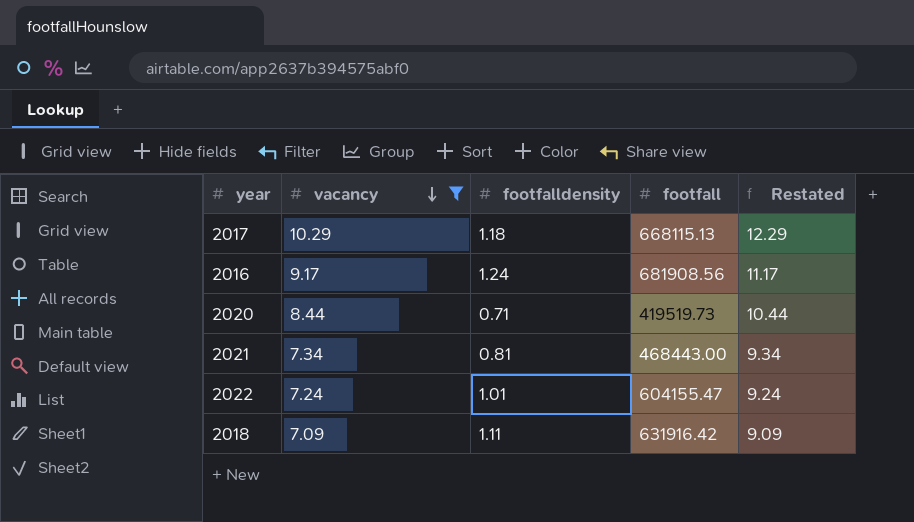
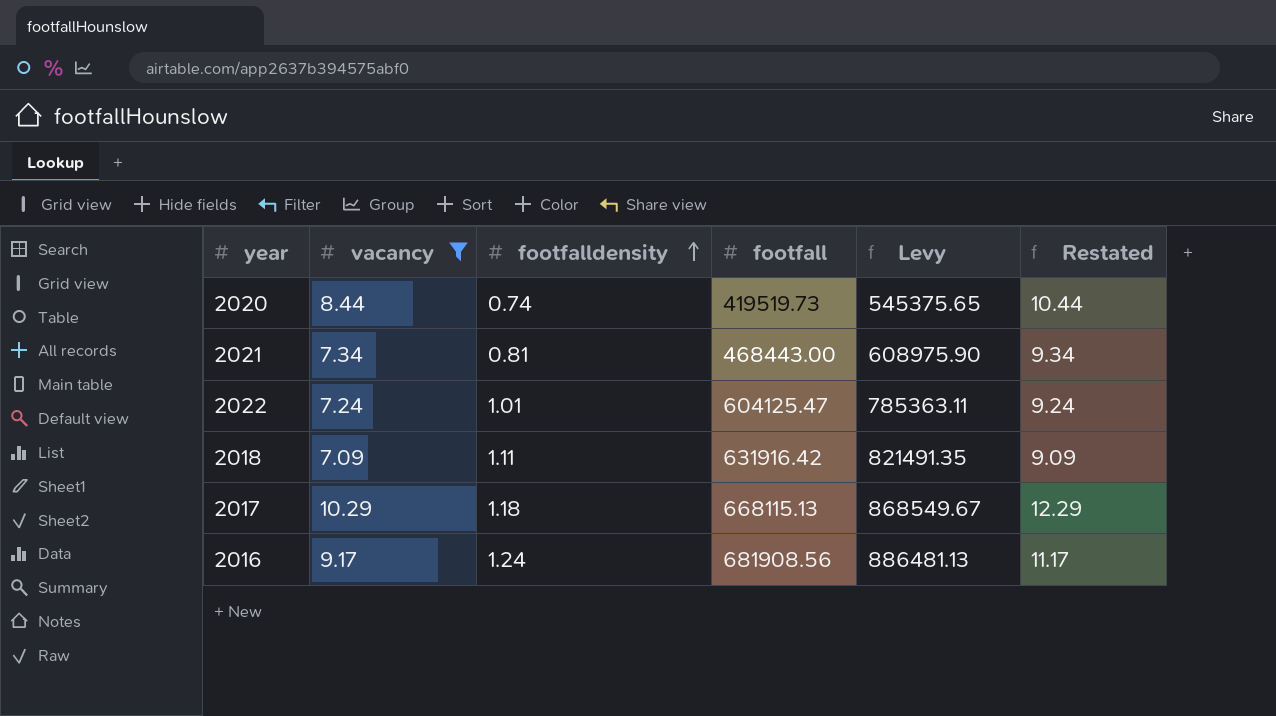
row order: vacancy descending -> footfalldensity ascending
column Levy | formula: none -> [footfall] * 1.3
2020 | footfalldensity: 0.71 -> 0.74
2022 | footfall: 604155.47 -> 604125.47

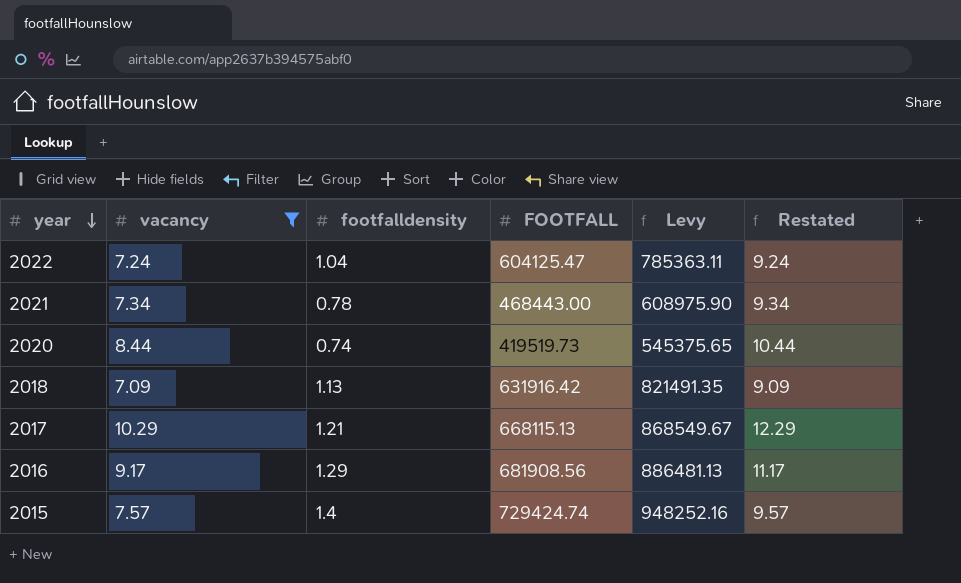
row order: footfalldensity ascending -> year descending
column name: footfall -> FOOTFALL
2022 | footfalldensity: 1.01 -> 1.04
2021 | footfalldensity: 0.81 -> 0.78
2018 | footfalldensity: 1.11 -> 1.13
2017 | footfalldensity: 1.18 -> 1.21
2016 | footfalldensity: 1.24 -> 1.29
row 2015: none -> 7.57 | 1.4 | 729424.74 | 948252.16 | 9.57

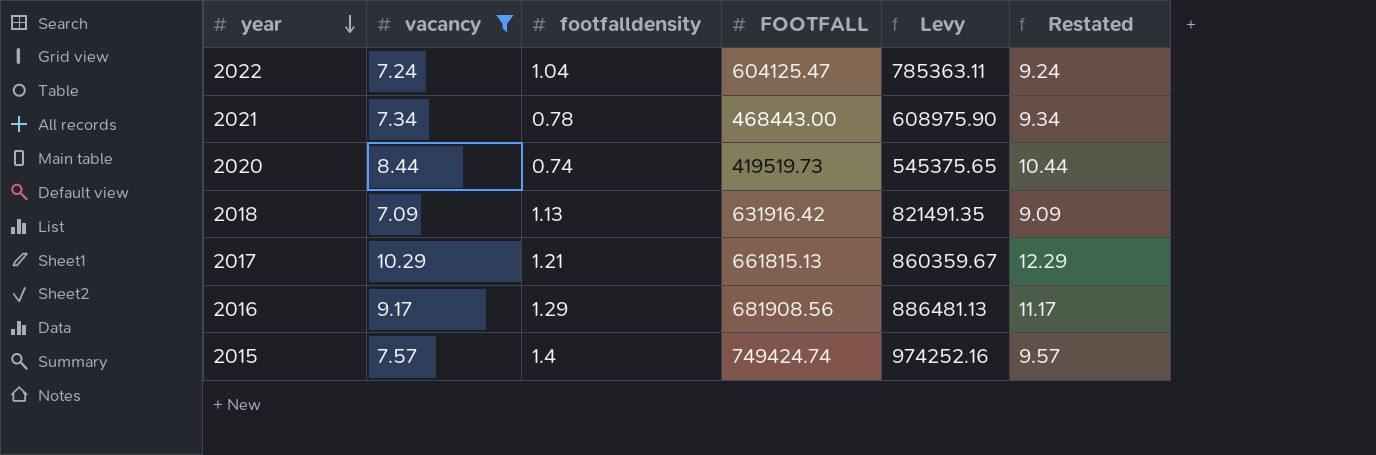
2017 | FOOTFALL: 668115.13 -> 661815.13
2017 | Levy: 868549.67 -> 860359.67
2015 | FOOTFALL: 729424.74 -> 749424.74
2015 | Levy: 948252.16 -> 974252.16

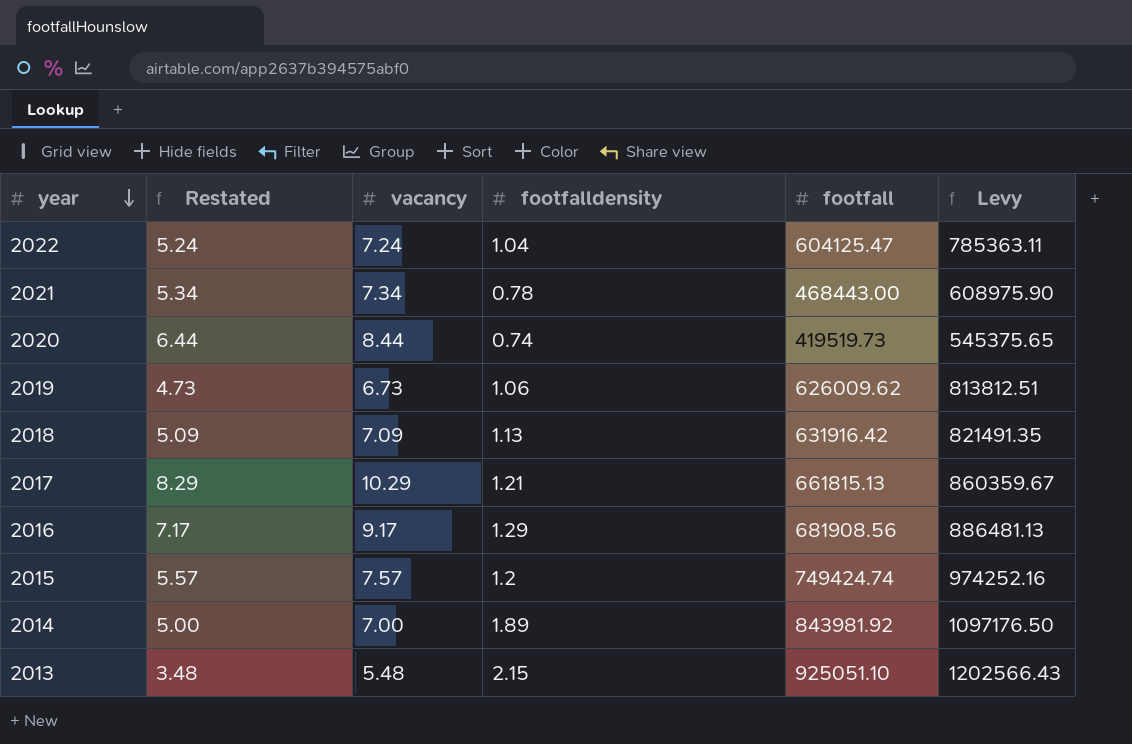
filter: vacancy >= 7.09 -> none
column Restated | formula: [vacancy] + 2 -> [vacancy] - 2
column Restated | position: 6 -> 2
column name: FOOTFALL -> footfall
2015 | footfalldensity: 1.4 -> 1.2

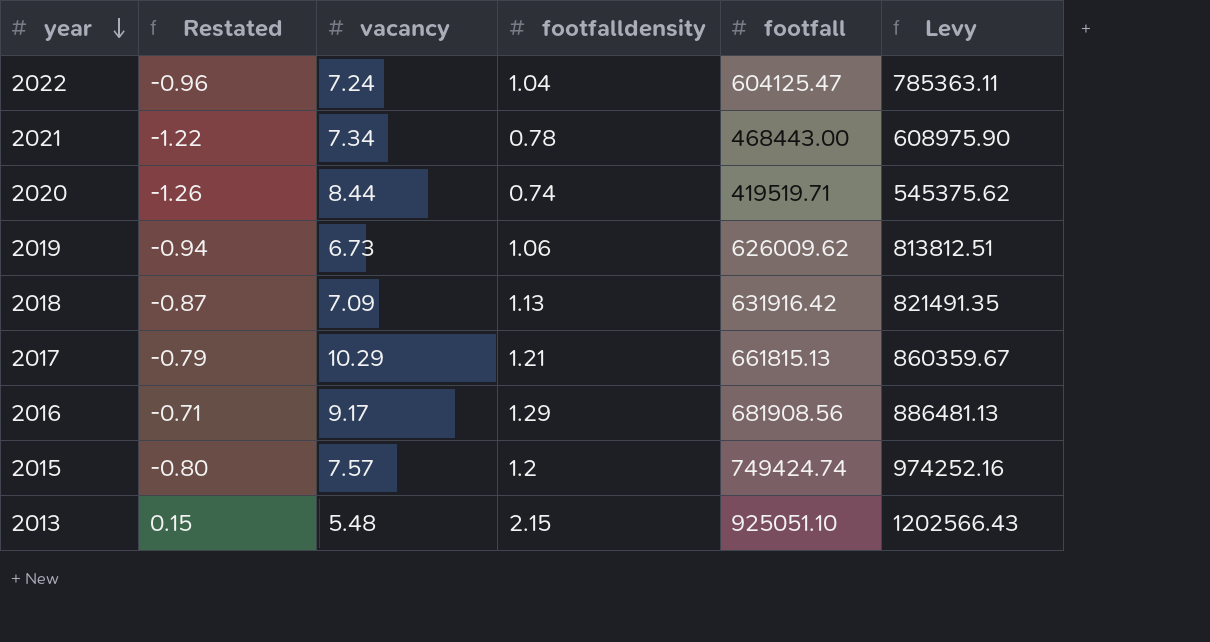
column Restated | formula: [vacancy] - 2 -> [footfalldensity] - 2
row 2014: 5.00 | 7.00 | 1.89 | 843981.92 | 1097176.50 -> none
2020 | footfall: 419519.73 -> 419519.71
2020 | Levy: 545375.65 -> 545375.62

